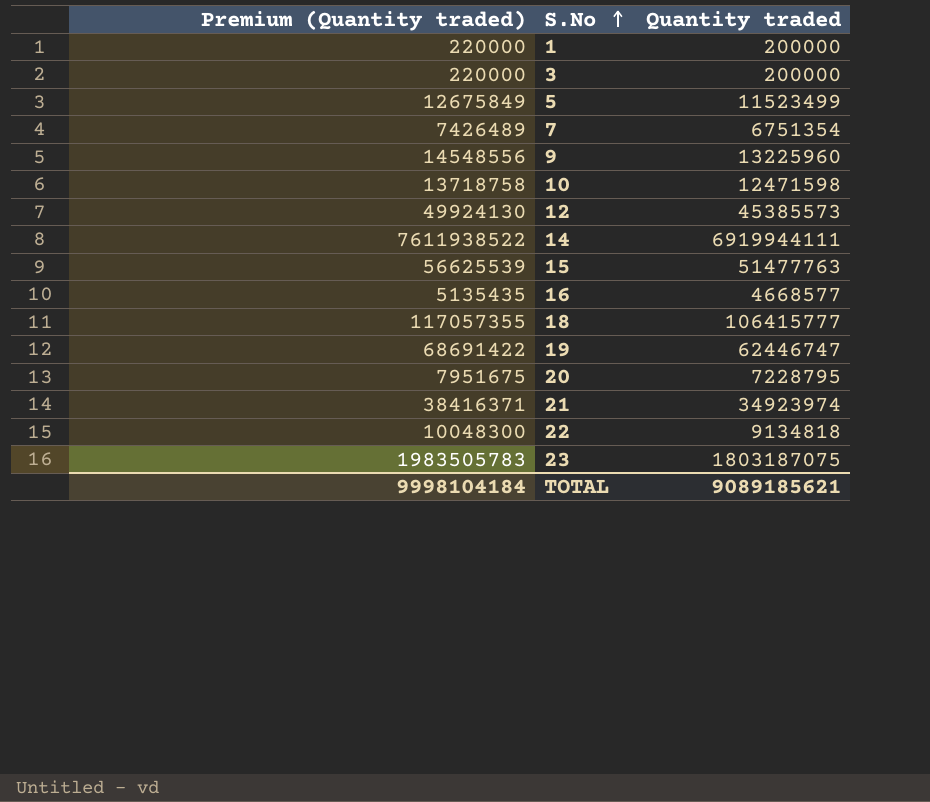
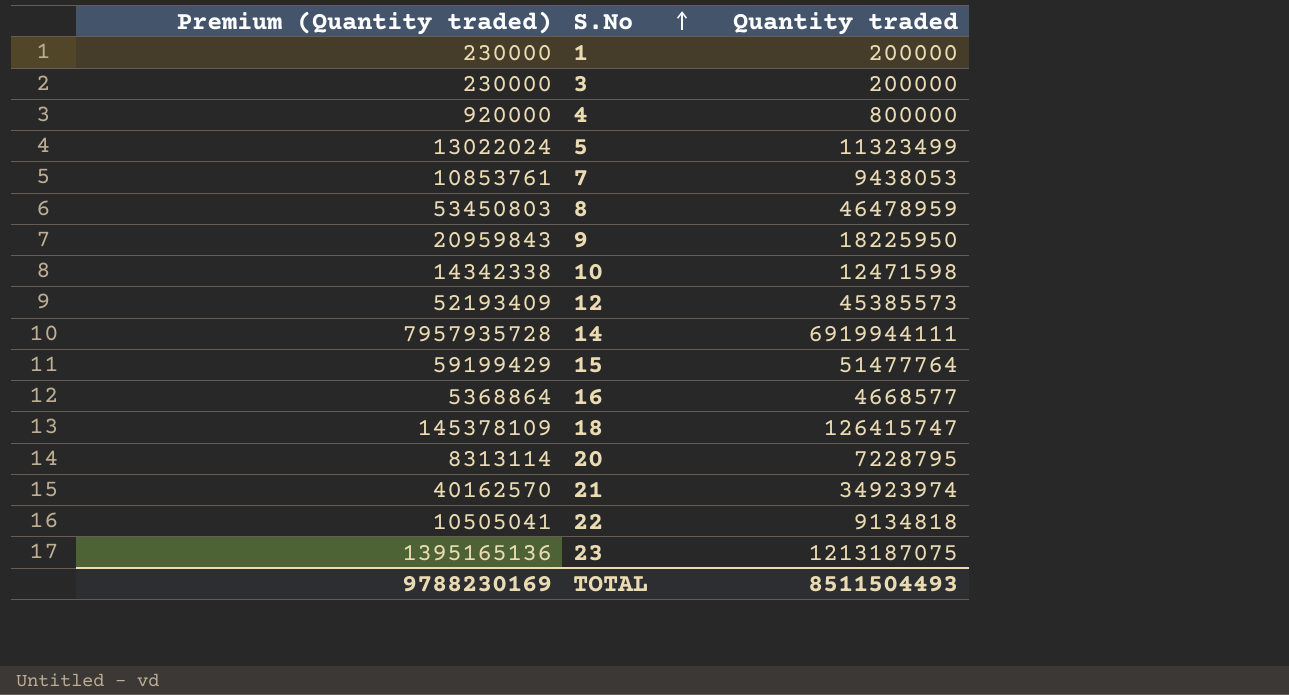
column Premium (Quantity traded) | formula: [Quantity traded] * 1.1 -> [Quantity traded] * 1.15
row 19: 68691422 | 62446747 -> none
row 4: none -> 920000 | 800000
5 | Quantity traded: 11523499 -> 11323499
7 | Quantity traded: 6751354 -> 9438053
row 8: none -> 53450803 | 46478959
9 | Quantity traded: 13225960 -> 18225950
15 | Quantity traded: 51477763 -> 51477764
18 | Quantity traded: 106415777 -> 126415747
23 | Quantity traded: 1803187075 -> 1213187075
TOTAL | Premium (Quantity traded): 9998104184 -> 9788230169
TOTAL | Quantity traded: 9089185621 -> 8511504493

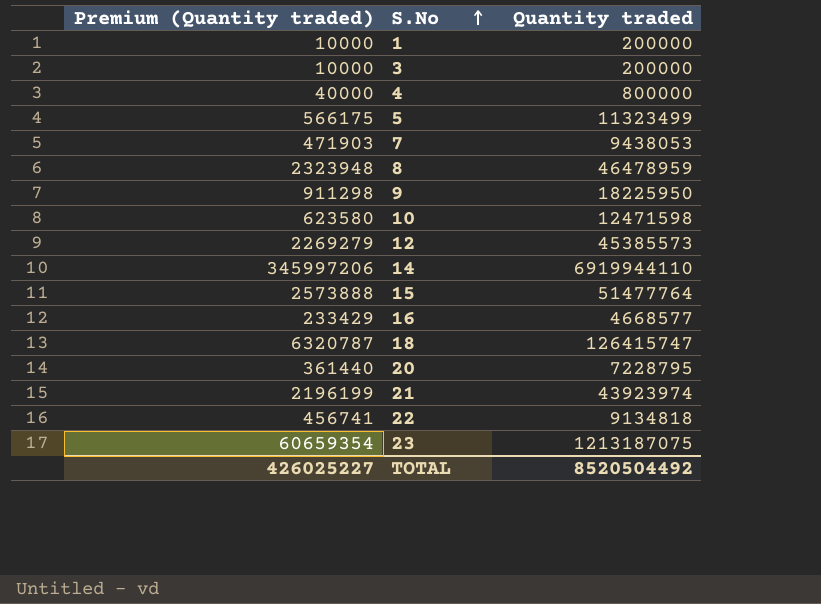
column Premium (Quantity traded) | formula: [Quantity traded] * 1.15 -> [Quantity traded] * 0.05
14 | Quantity traded: 6919944111 -> 6919944110
21 | Quantity traded: 34923974 -> 43923974
TOTAL | Premium (Quantity traded): 9788230169 -> 426025227
TOTAL | Quantity traded: 8511504493 -> 8520504492

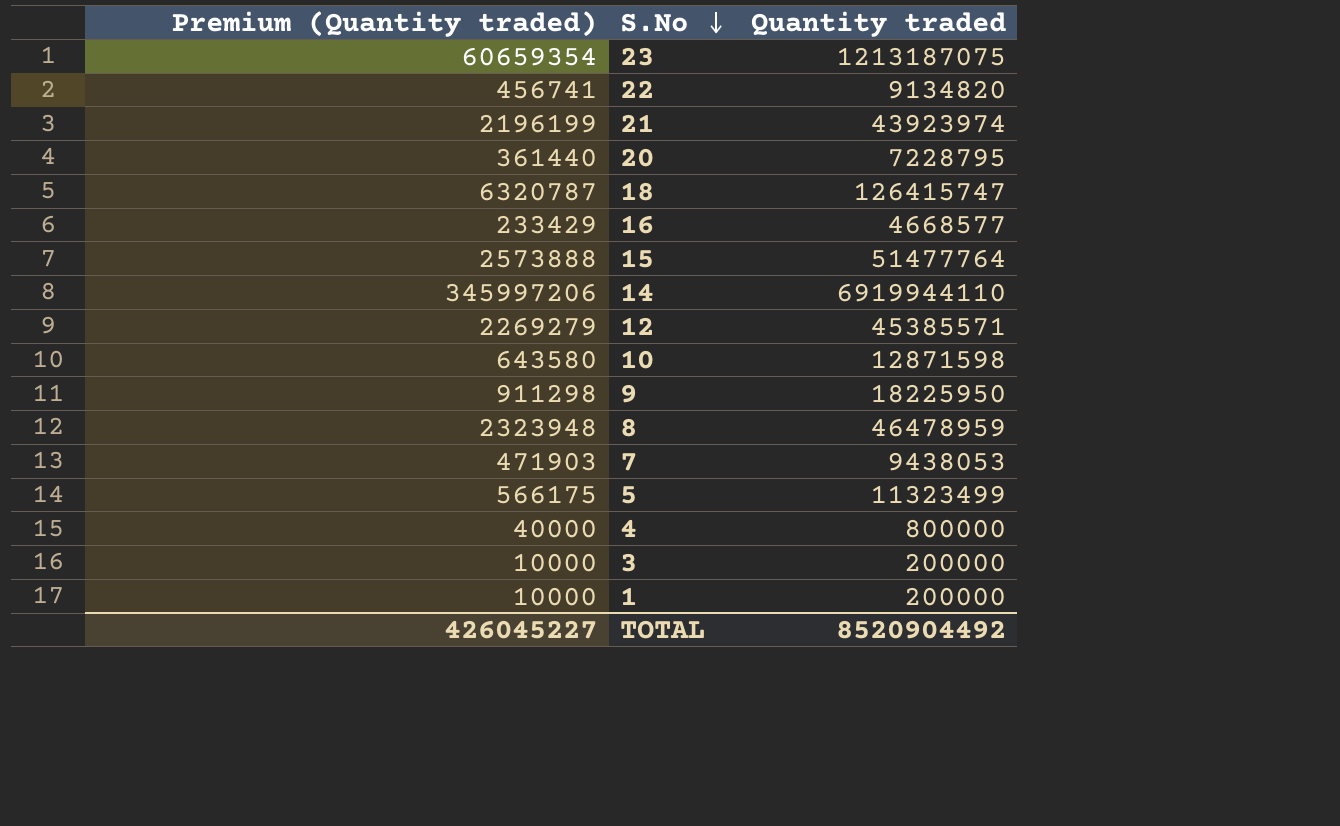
row order: S.No ascending -> S.No descending
22 | Quantity traded: 9134818 -> 9134820
12 | Quantity traded: 45385573 -> 45385571
10 | Premium (Quantity traded): 623580 -> 643580
10 | Quantity traded: 12471598 -> 12871598
TOTAL | Premium (Quantity traded): 426025227 -> 426045227
TOTAL | Quantity traded: 8520504492 -> 8520904492

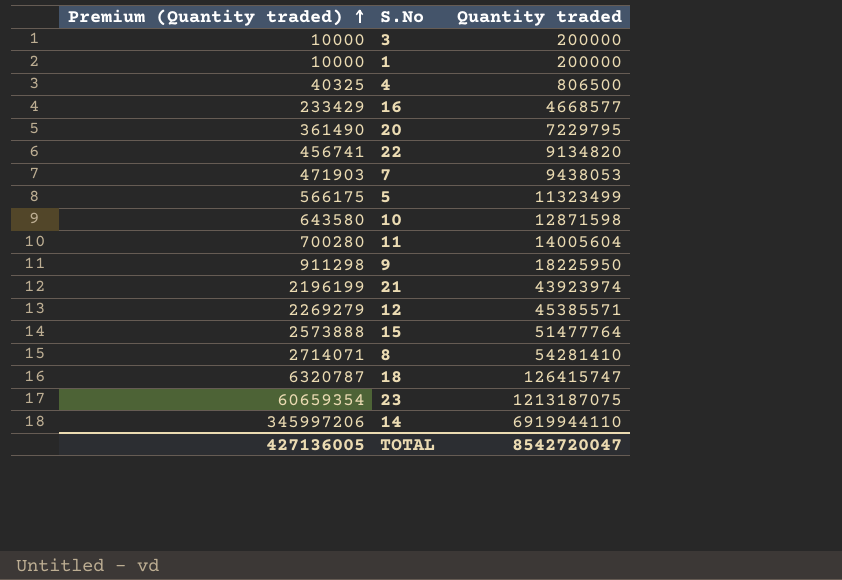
row order: S.No descending -> Premium (Quantity traded) ascending
4 | Premium (Quantity traded): 40000 -> 40325
4 | Quantity traded: 800000 -> 806500
20 | Premium (Quantity traded): 361440 -> 361490
20 | Quantity traded: 7228795 -> 7229795
row 11: none -> 700280 | 14005604
8 | Premium (Quantity traded): 2323948 -> 2714071
8 | Quantity traded: 46478959 -> 54281410
TOTAL | Premium (Quantity traded): 426045227 -> 427136005
TOTAL | Quantity traded: 8520904492 -> 8542720047

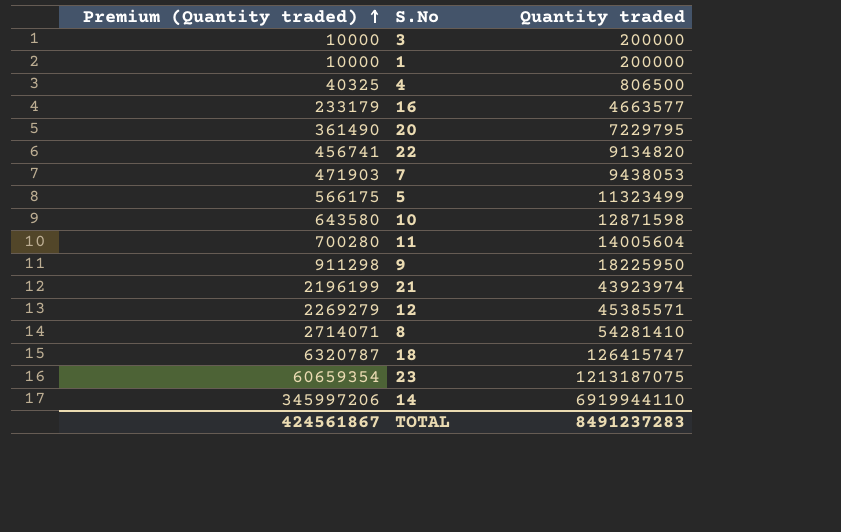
row 15: 2573888 | 51477764 -> none
16 | Premium (Quantity traded): 233429 -> 233179
16 | Quantity traded: 4668577 -> 4663577
TOTAL | Premium (Quantity traded): 427136005 -> 424561867
TOTAL | Quantity traded: 8542720047 -> 8491237283

